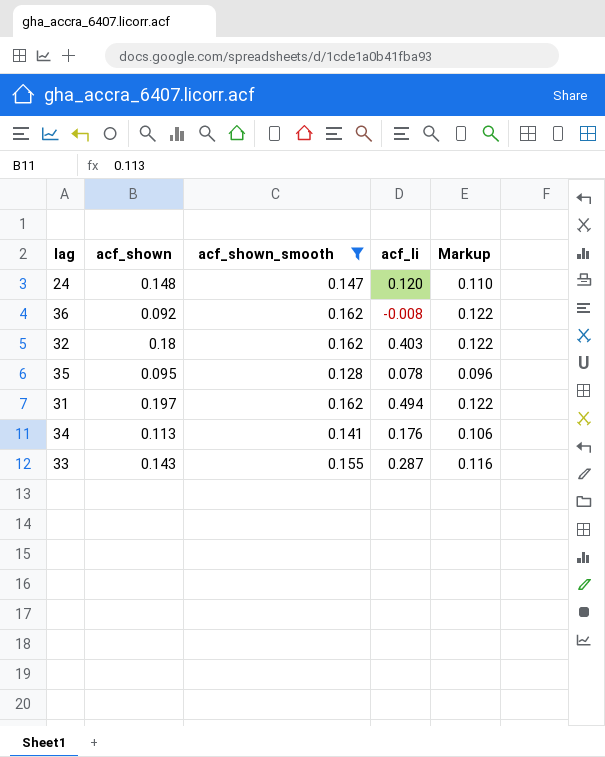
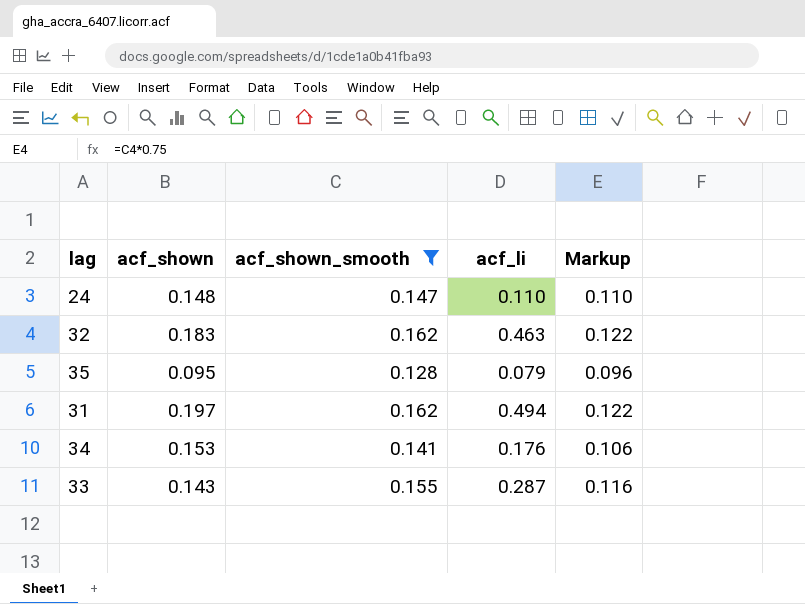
row 36: 0.092 | 0.162 | -0.008 | 0.122 -> none
24 | acf_li: 0.120 -> 0.110
32 | acf_shown: 0.18 -> 0.183
32 | acf_li: 0.403 -> 0.463
35 | acf_li: 0.078 -> 0.079
34 | acf_shown: 0.113 -> 0.153

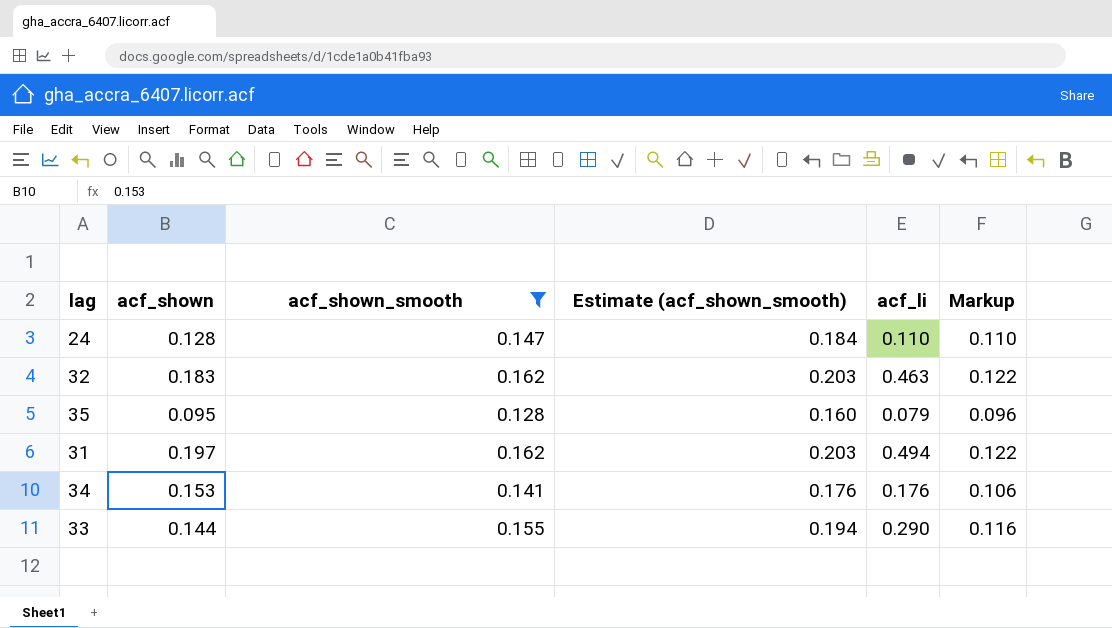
column Estimate (acf_shown_smooth) | formula: none -> [acf_shown_smooth] * 1.25
24 | acf_shown: 0.148 -> 0.128
33 | acf_shown: 0.143 -> 0.144
33 | acf_li: 0.287 -> 0.290

